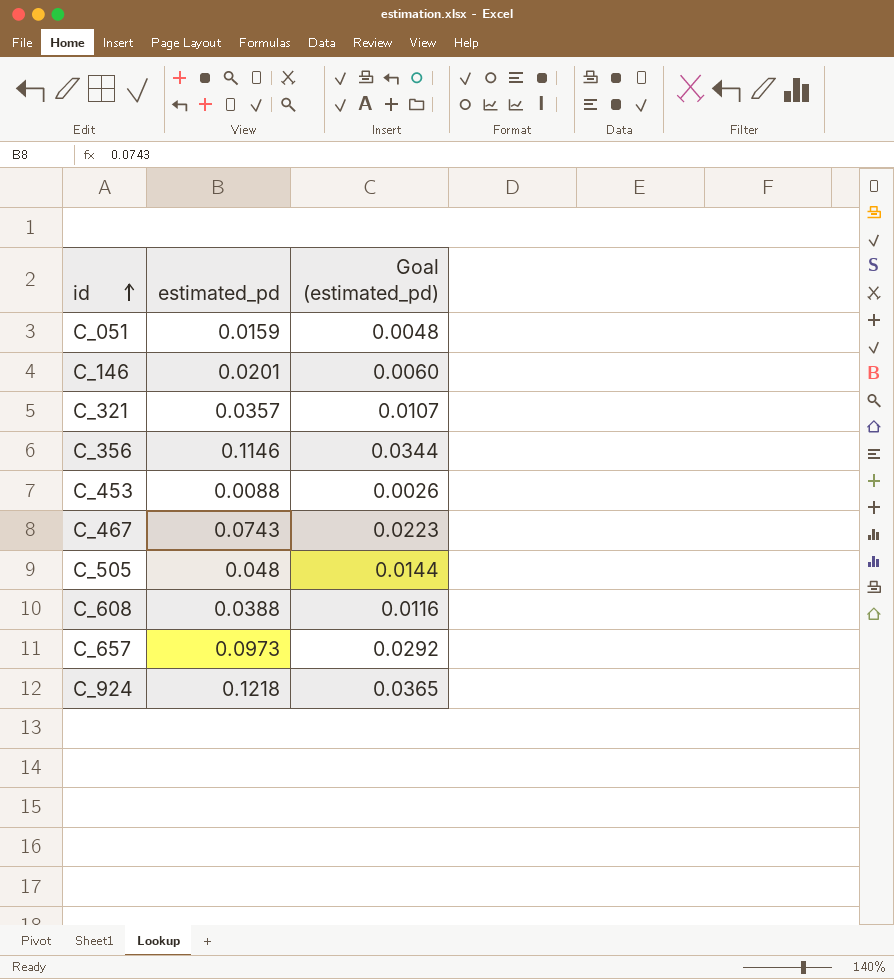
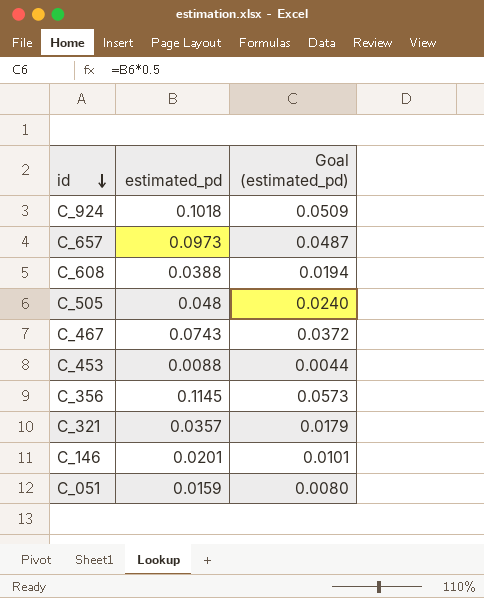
row order: id ascending -> id descending
column Goal (estimated_pd) | formula: [estimated_pd] * 0.3 -> [estimated_pd] * 0.5
C_924 | estimated_pd: 0.1218 -> 0.1018
C_356 | estimated_pd: 0.1146 -> 0.1145

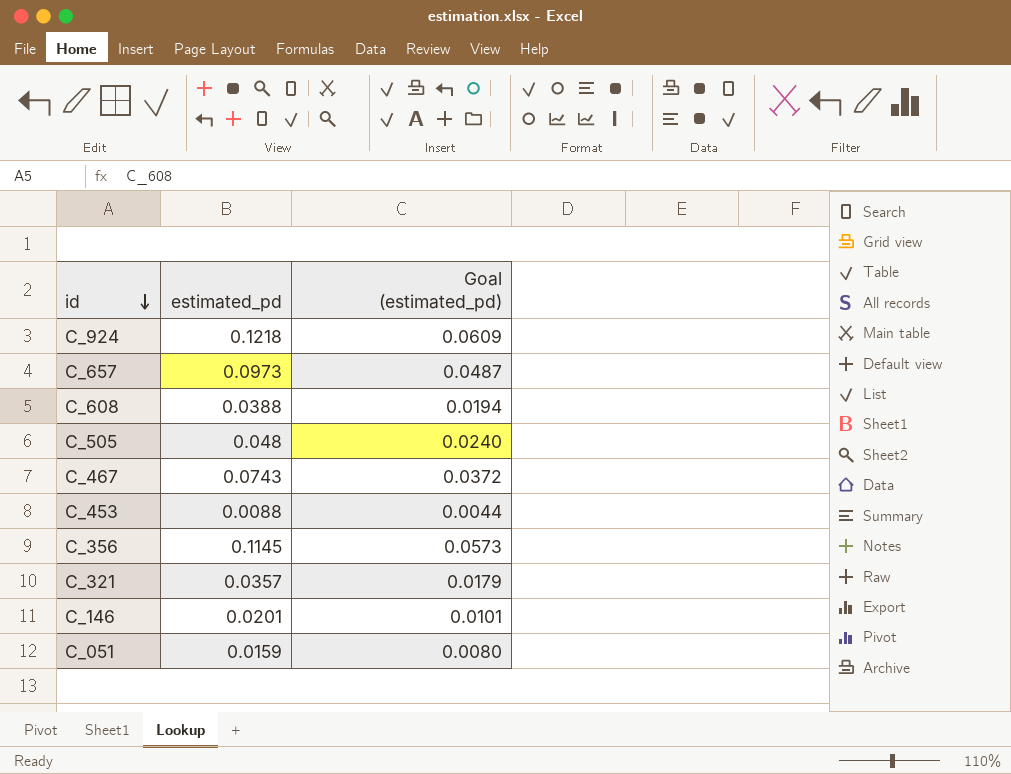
C_924 | estimated_pd: 0.1018 -> 0.1218
C_924 | Goal (estimated_pd): 0.0509 -> 0.0609

